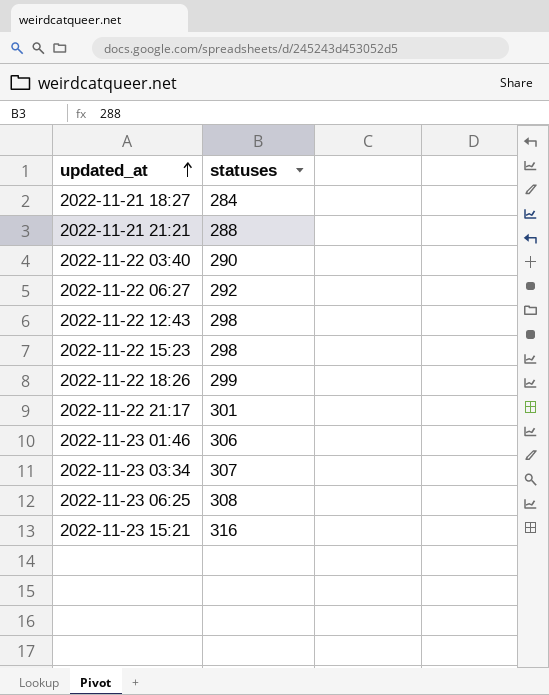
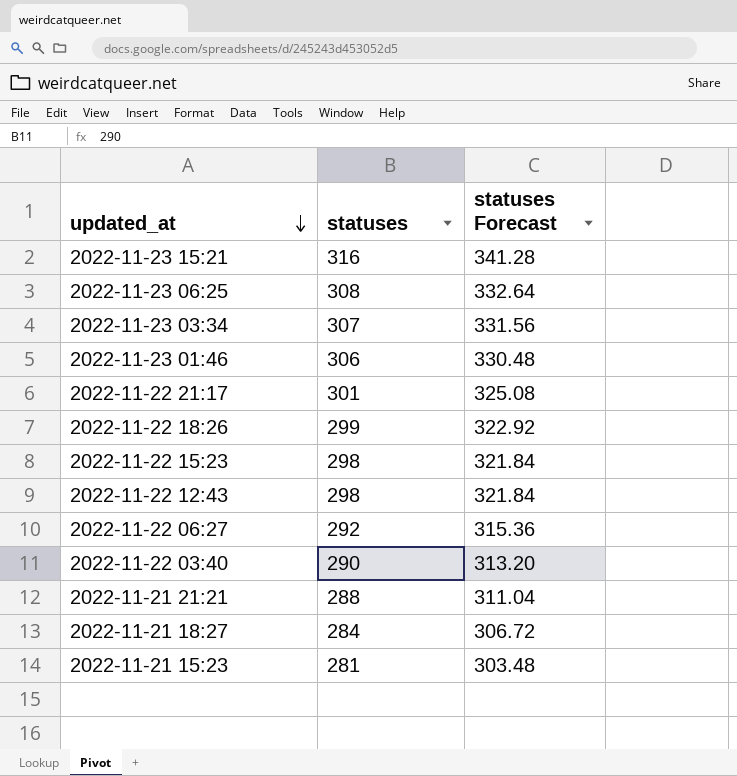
row order: updated_at ascending -> updated_at descending
column statuses Forecast | formula: none -> [statuses] * 1.08
row 2022-11-21 15:23: none -> 281 | 303.48

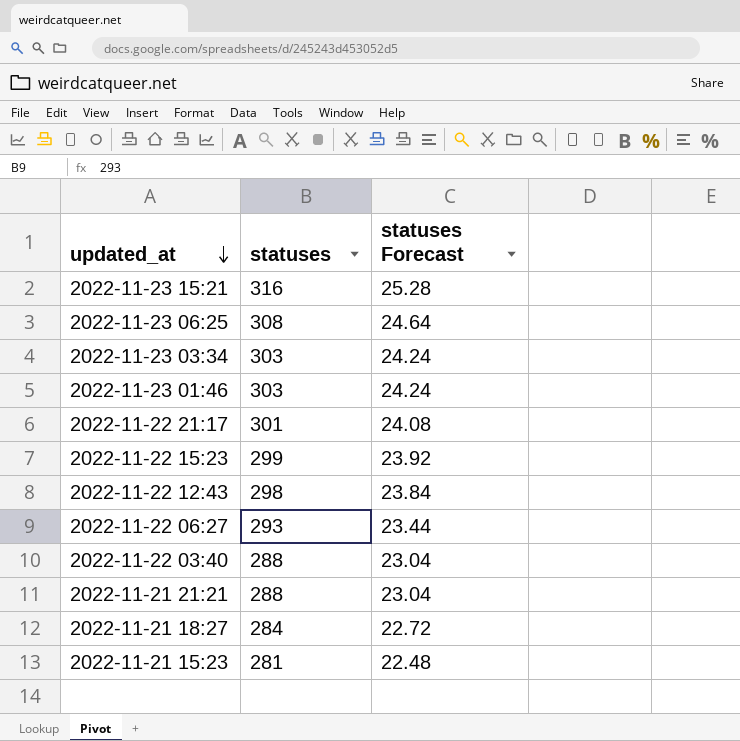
column statuses Forecast | formula: [statuses] * 1.08 -> [statuses] * 0.08
row 2022-11-22 18:26: 299 | 322.92 -> none
2022-11-23 03:34 | statuses: 307 -> 303
2022-11-23 01:46 | statuses: 306 -> 303
2022-11-22 15:23 | statuses: 298 -> 299
2022-11-22 06:27 | statuses: 292 -> 293
2022-11-22 03:40 | statuses: 290 -> 288

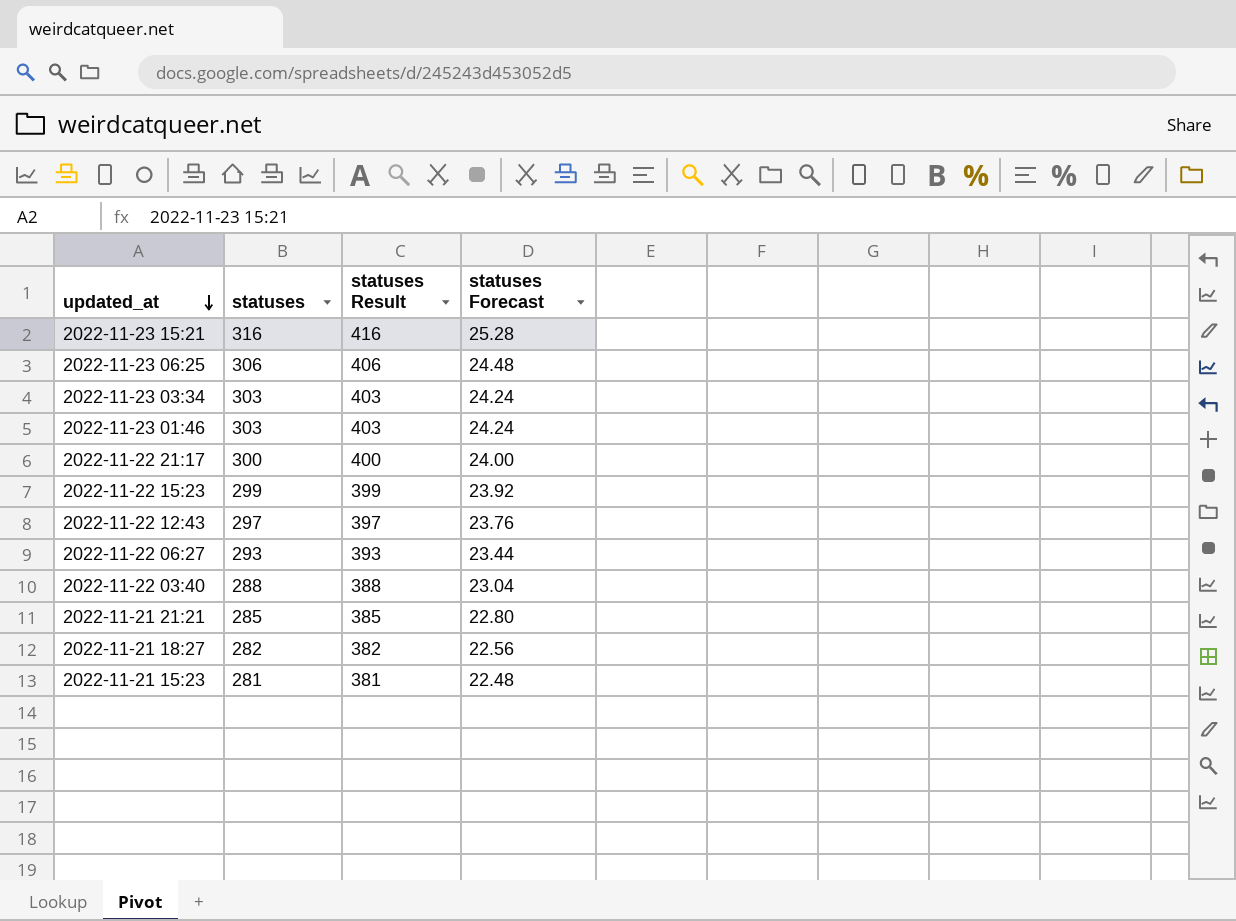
column statuses Result | formula: none -> [statuses] + 100
2022-11-23 06:25 | statuses: 308 -> 306
2022-11-23 06:25 | statuses Forecast: 24.64 -> 24.48
2022-11-22 21:17 | statuses: 301 -> 300
2022-11-22 21:17 | statuses Forecast: 24.08 -> 24.00
2022-11-22 12:43 | statuses: 298 -> 297
2022-11-22 12:43 | statuses Forecast: 23.84 -> 23.76
2022-11-21 21:21 | statuses: 288 -> 285
2022-11-21 21:21 | statuses Forecast: 23.04 -> 22.80
2022-11-21 18:27 | statuses: 284 -> 282
2022-11-21 18:27 | statuses Forecast: 22.72 -> 22.56

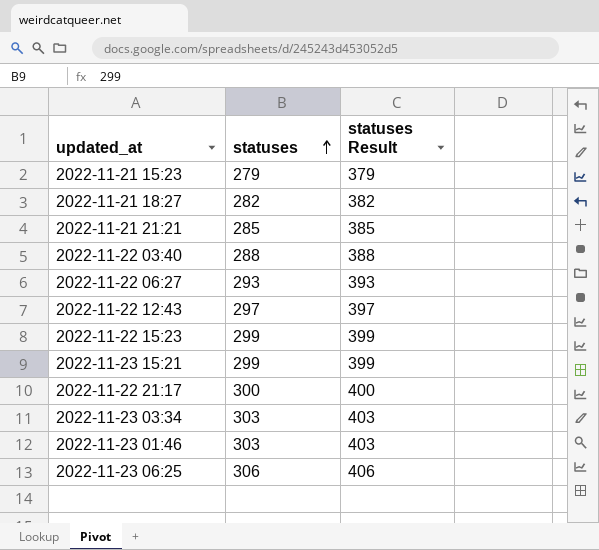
row order: updated_at descending -> statuses ascending
column statuses Forecast | formula: [statuses] * 0.08 -> none
2022-11-21 15:23 | statuses: 281 -> 279
2022-11-21 15:23 | statuses Result: 381 -> 379
2022-11-23 15:21 | statuses: 316 -> 299
2022-11-23 15:21 | statuses Result: 416 -> 399

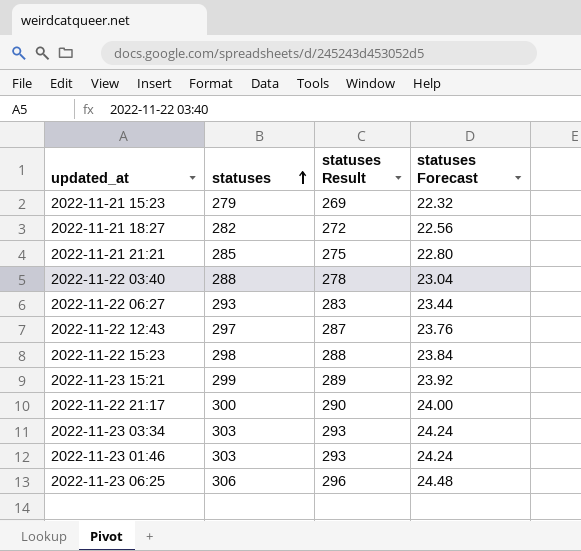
column statuses Result | formula: [statuses] + 100 -> [statuses] - 10
column statuses Forecast | formula: none -> [statuses] * 0.08
2022-11-22 15:23 | statuses: 299 -> 298

